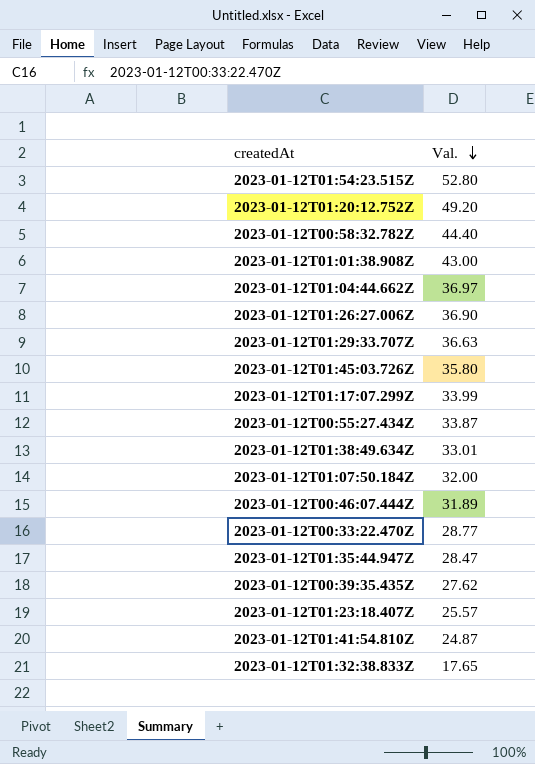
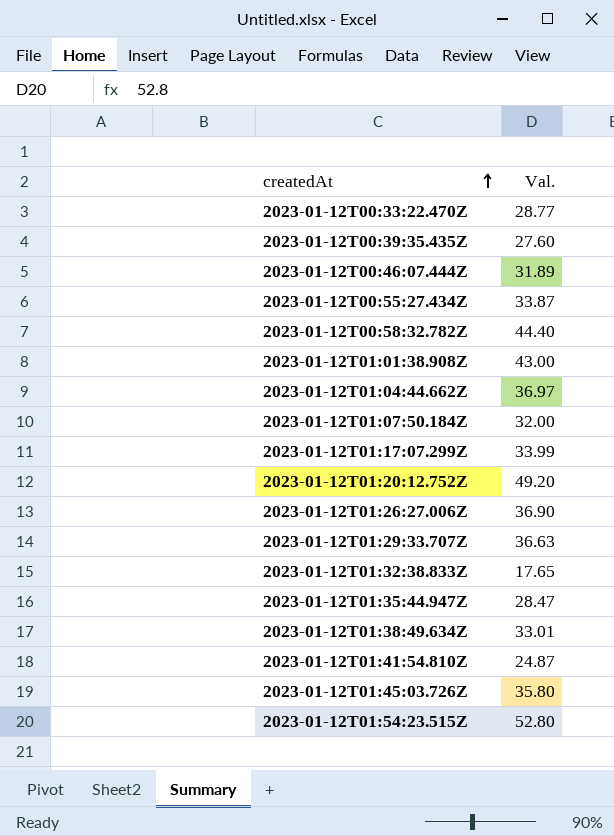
row order: Val. descending -> createdAt ascending
row 2023-01-12T01:23:18.407Z: 25.57 -> none
2023-01-12T00:39:35.435Z | Val.: 27.62 -> 27.60

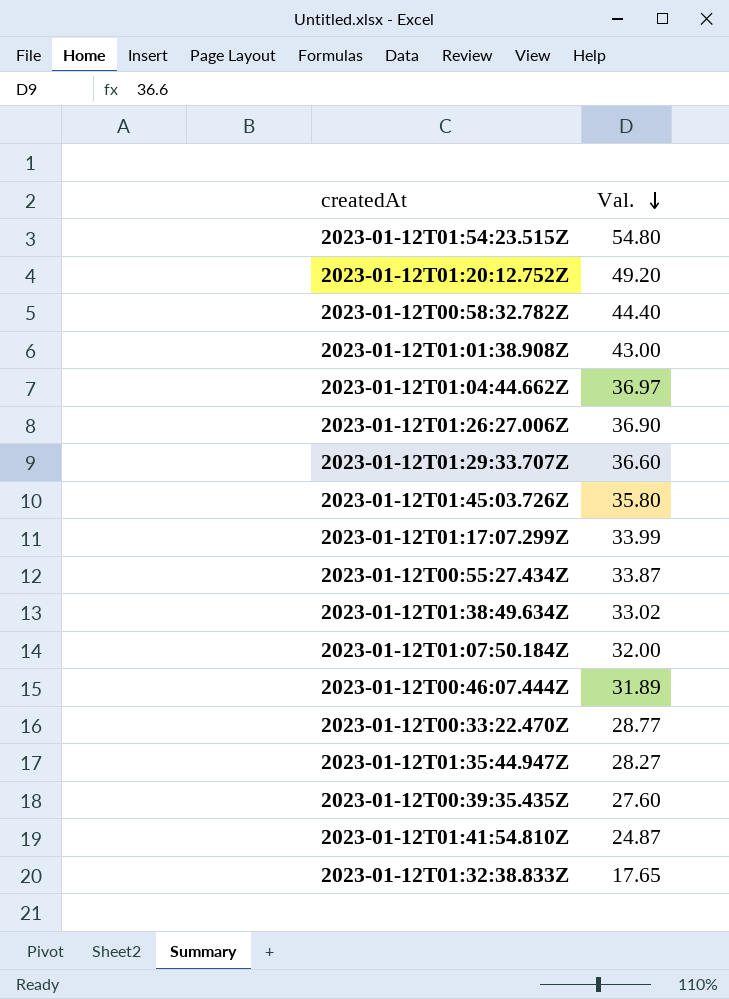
row order: createdAt ascending -> Val. descending
2023-01-12T01:54:23.515Z | Val.: 52.80 -> 54.80
2023-01-12T01:29:33.707Z | Val.: 36.63 -> 36.60
2023-01-12T01:38:49.634Z | Val.: 33.01 -> 33.02
2023-01-12T01:35:44.947Z | Val.: 28.47 -> 28.27

